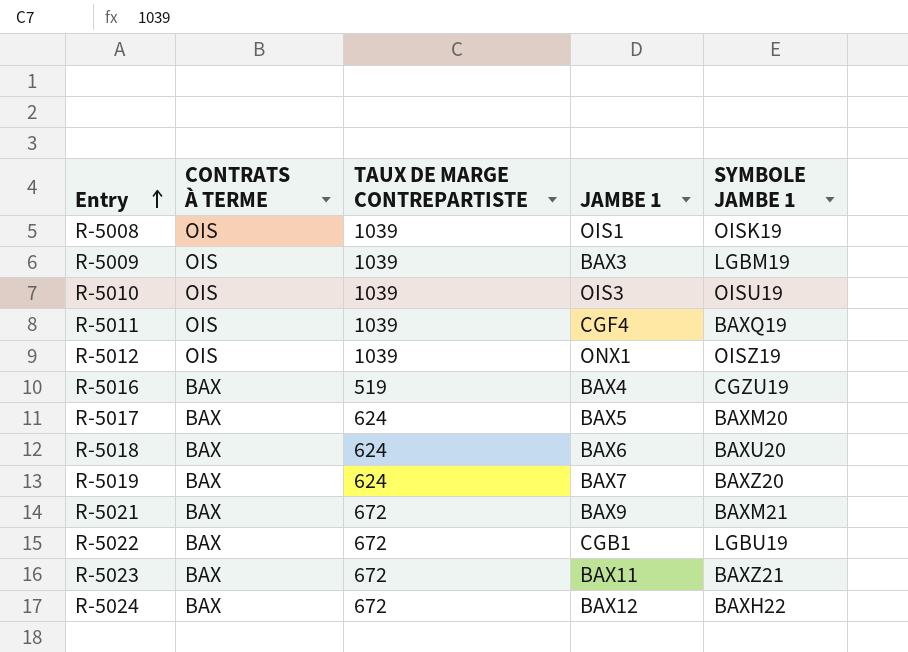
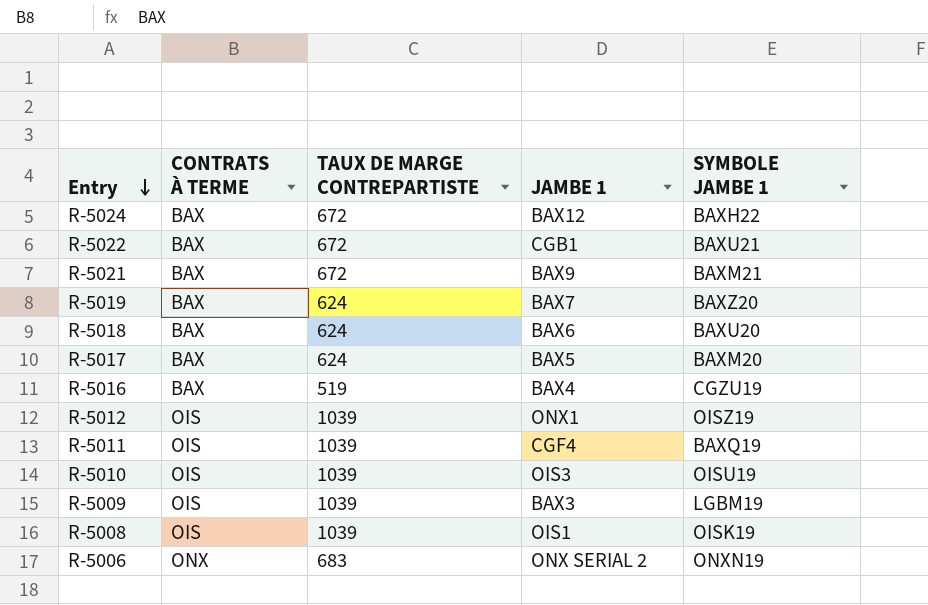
row order: Entry ascending -> Entry descending
row R-5023: BAX | 672 | BAX11 | BAXZ21 -> none
R-5022 | SYMBOLE JAMBE 1: LGBU19 -> BAXU21
row R-5006: none -> ONX | 683 | ONX SERIAL 2 | ONXN19

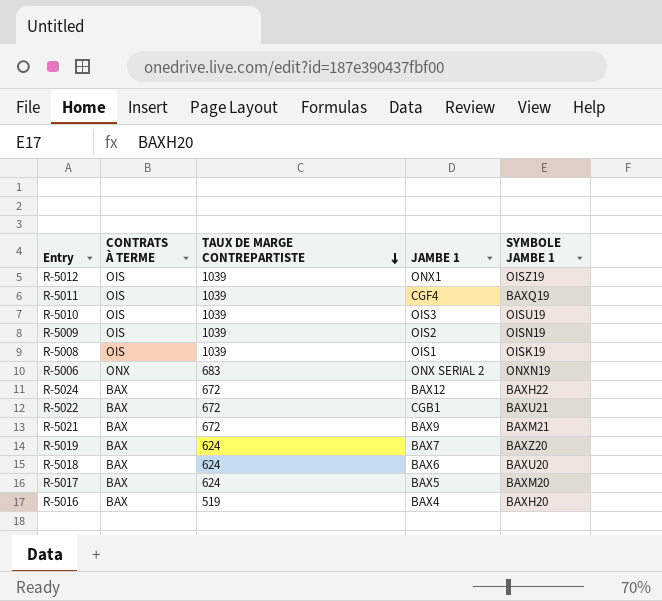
row order: Entry descending -> TAUX DE MARGE CONTREPARTISTE descending
R-5009 | JAMBE 1: BAX3 -> OIS2
R-5009 | SYMBOLE JAMBE 1: LGBM19 -> OISN19
R-5016 | SYMBOLE JAMBE 1: CGZU19 -> BAXH20

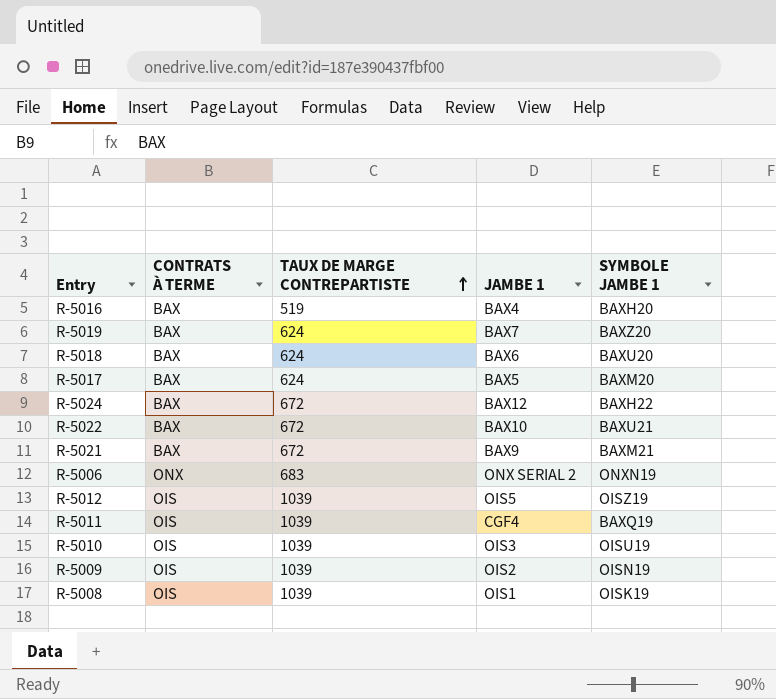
row order: TAUX DE MARGE CONTREPARTISTE descending -> TAUX DE MARGE CONTREPARTISTE ascending
R-5022 | JAMBE 1: CGB1 -> BAX10
R-5012 | JAMBE 1: ONX1 -> OIS5

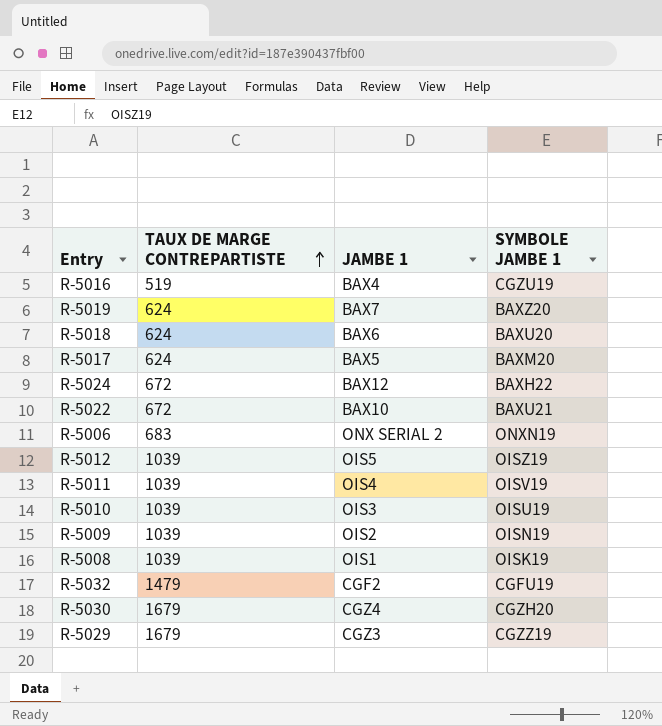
column CONTRATS À TERME | position: 2 -> none
row R-5021: BAX | 672 | BAX9 | BAXM21 -> none
R-5016 | SYMBOLE JAMBE 1: BAXH20 -> CGZU19
R-5011 | JAMBE 1: CGF4 -> OIS4
R-5011 | SYMBOLE JAMBE 1: BAXQ19 -> OISV19
row R-5032: none -> 1479 | CGF2 | CGFU19
row R-5030: none -> 1679 | CGZ4 | CGZH20
row R-5029: none -> 1679 | CGZ3 | CGZZ19

